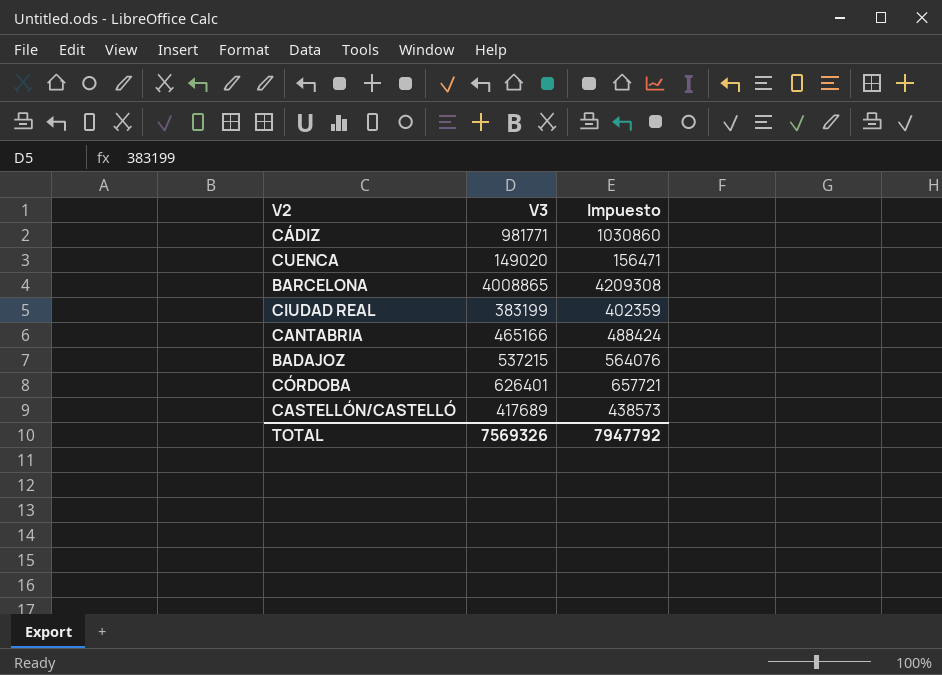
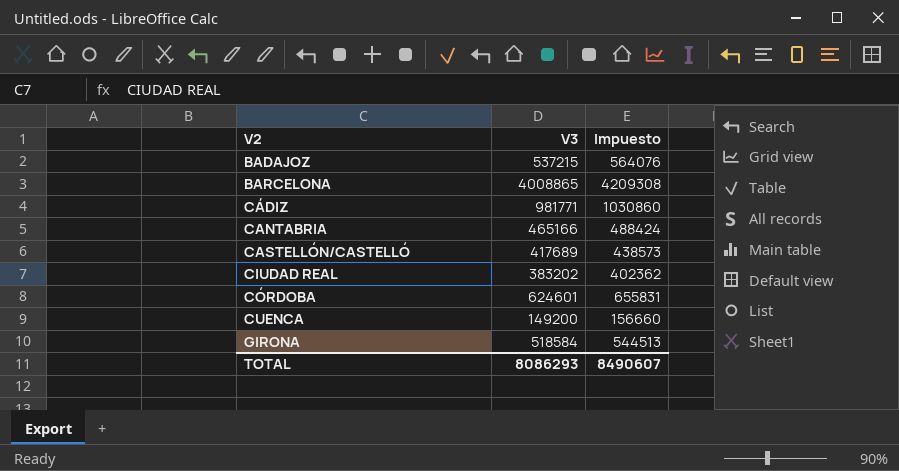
row order: none -> V2 ascending
CIUDAD REAL | V3: 383199 -> 383202
CIUDAD REAL | Impuesto: 402359 -> 402362
CÓRDOBA | V3: 626401 -> 624601
CÓRDOBA | Impuesto: 657721 -> 655831
CUENCA | V3: 149020 -> 149200
CUENCA | Impuesto: 156471 -> 156660
row GIRONA: none -> 518584 | 544513
TOTAL | V3: 7569326 -> 8086293
TOTAL | Impuesto: 7947792 -> 8490607

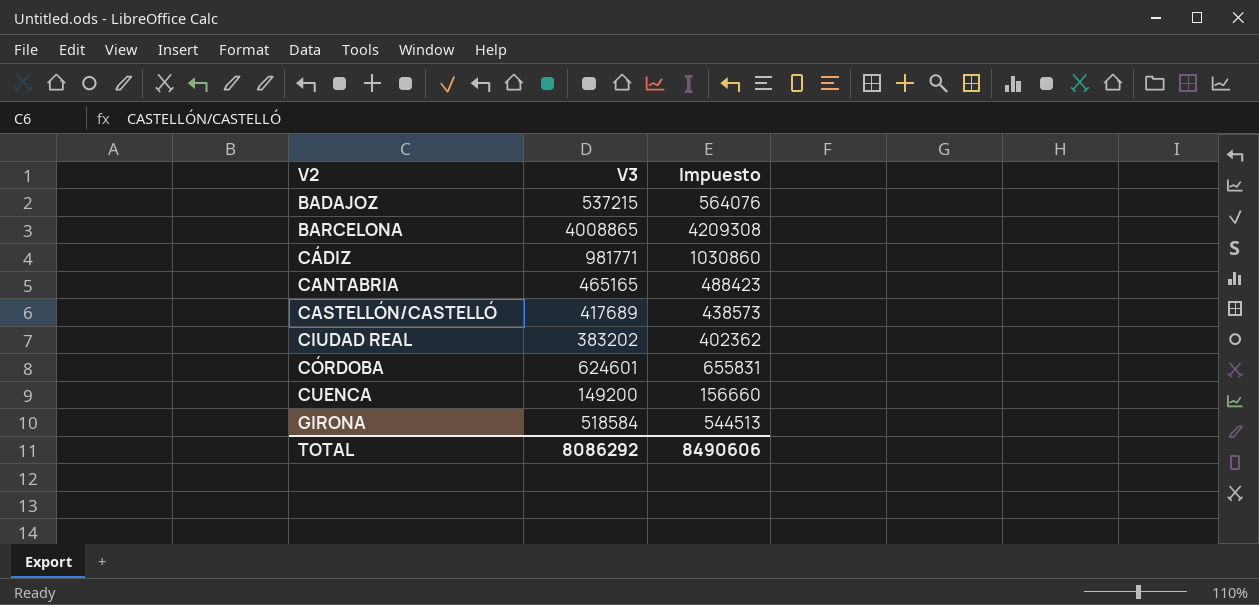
CANTABRIA | V3: 465166 -> 465165
CANTABRIA | Impuesto: 488424 -> 488423
TOTAL | V3: 8086293 -> 8086292
TOTAL | Impuesto: 8490607 -> 8490606

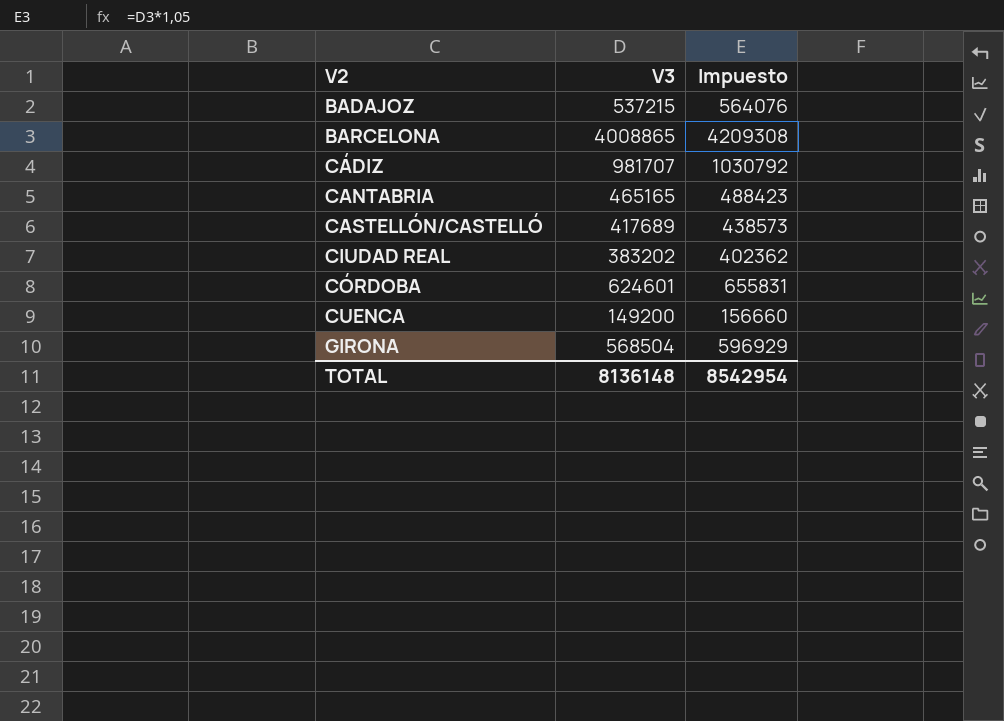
CÁDIZ | V3: 981771 -> 981707
CÁDIZ | Impuesto: 1030860 -> 1030792
GIRONA | V3: 518584 -> 568504
GIRONA | Impuesto: 544513 -> 596929
TOTAL | V3: 8086292 -> 8136148
TOTAL | Impuesto: 8490606 -> 8542954

